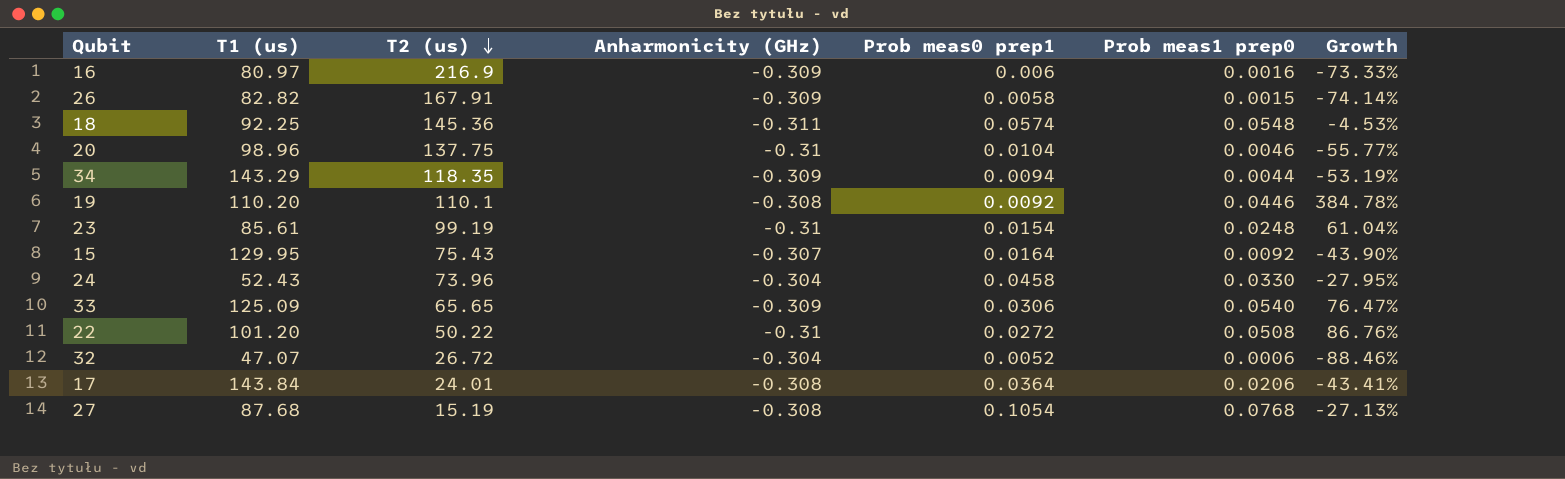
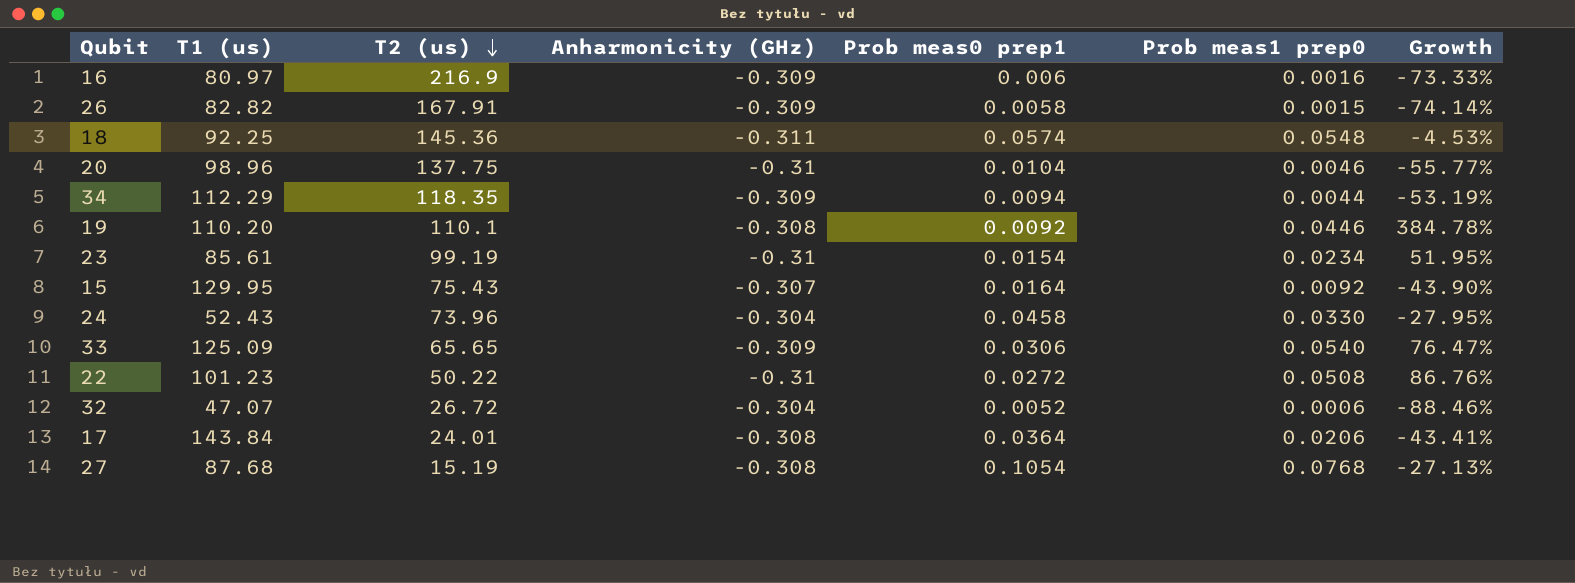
34 | T1 (us): 143.29 -> 112.29
23 | Prob meas1 prep0: 0.0248 -> 0.0234
23 | Growth: 61.04% -> 51.95%
22 | T1 (us): 101.20 -> 101.23

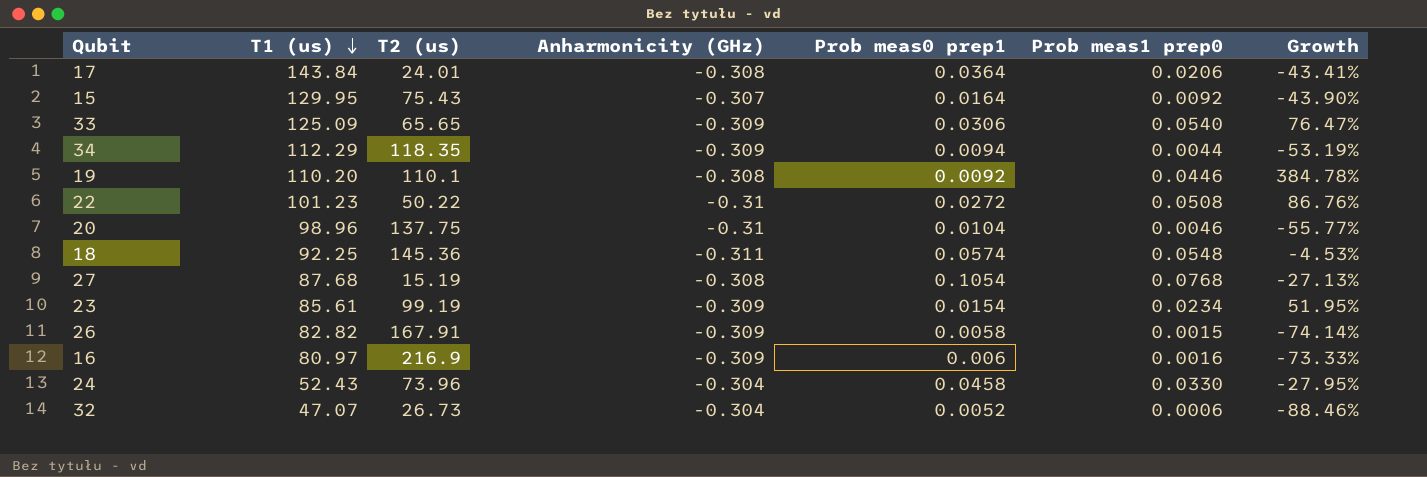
row order: T2 (us) descending -> T1 (us) descending
23 | Anharmonicity (GHz): -0.31 -> -0.309
32 | T2 (us): 26.72 -> 26.73

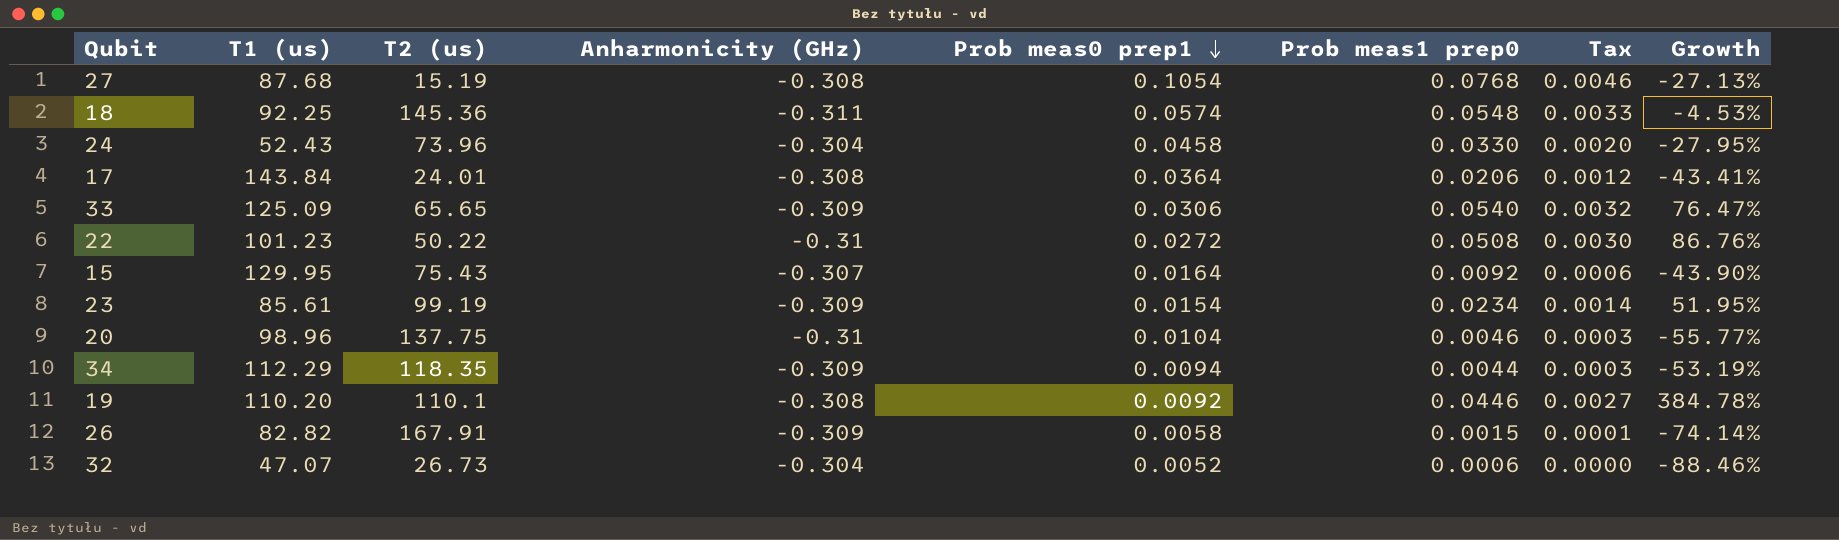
row order: T1 (us) descending -> Prob meas0 prep1 descending
column Tax | formula: none -> [Prob meas1 prep0] * 0.06
row 16: 80.97 | 216.9 | -0.309 | 0.006 | 0.0016 | -73.33% -> none

